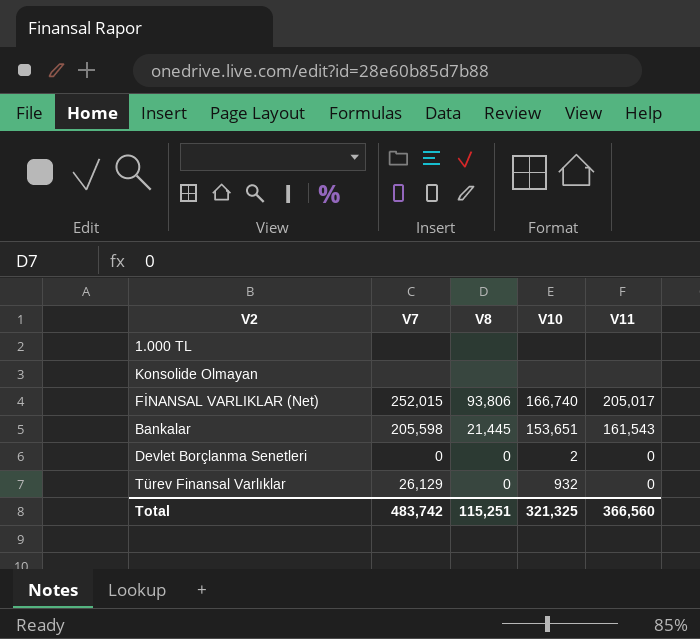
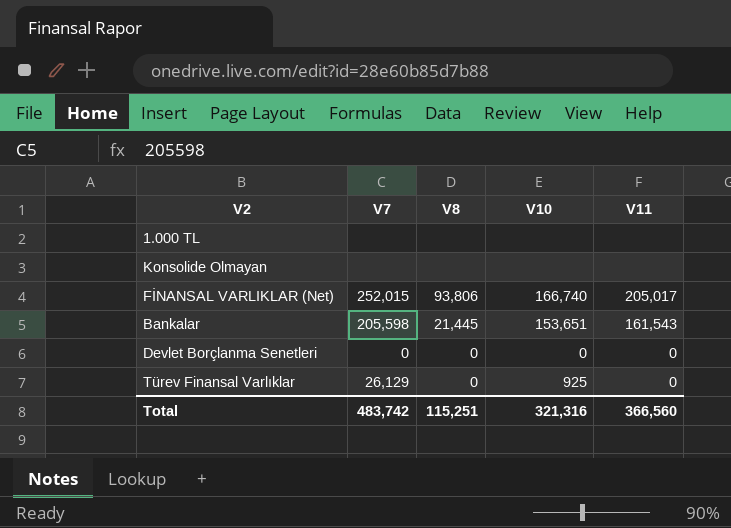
Devlet Borçlanma Senetleri | V10: 2 -> 0
Türev Finansal Varlıklar | V10: 932 -> 925
Total | V10: 321,325 -> 321,316

